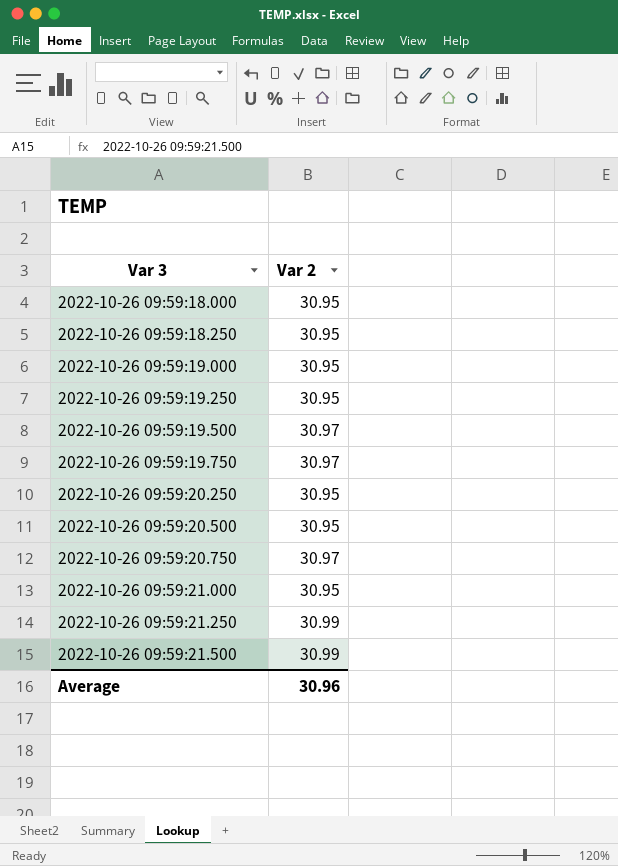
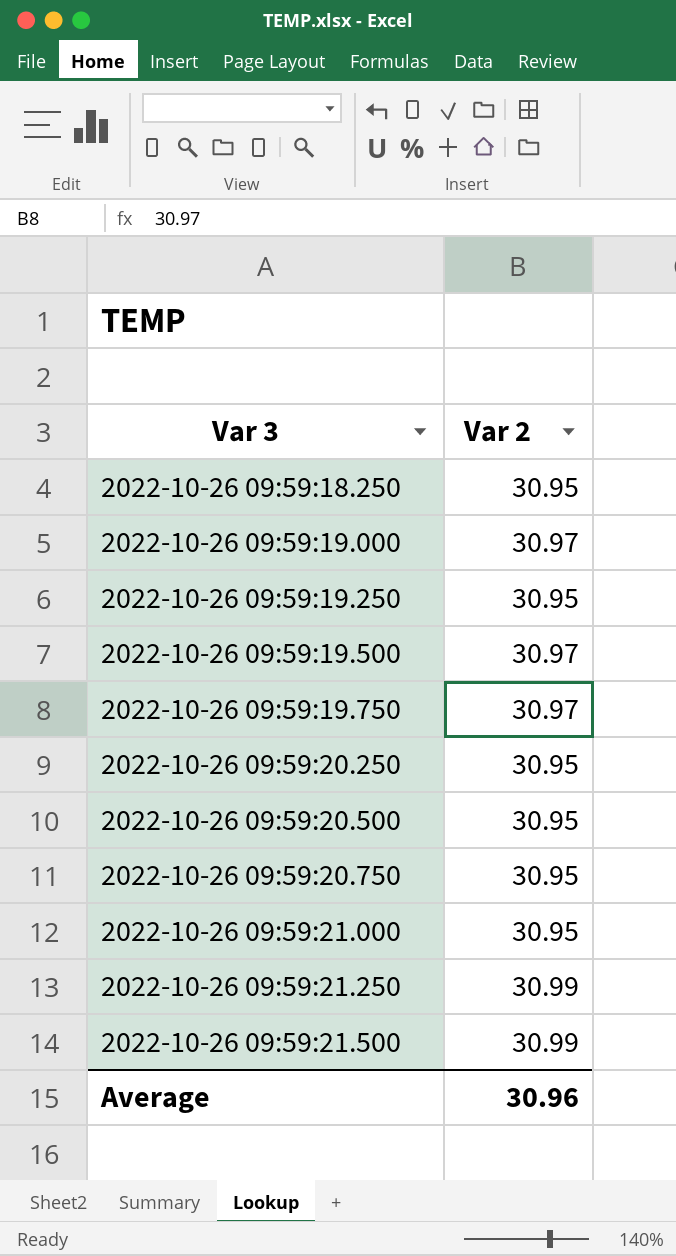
row 2022-10-26 09:59:18.000: 30.95 -> none
2022-10-26 09:59:19.000 | Var 2: 30.95 -> 30.97
2022-10-26 09:59:20.750 | Var 2: 30.97 -> 30.95

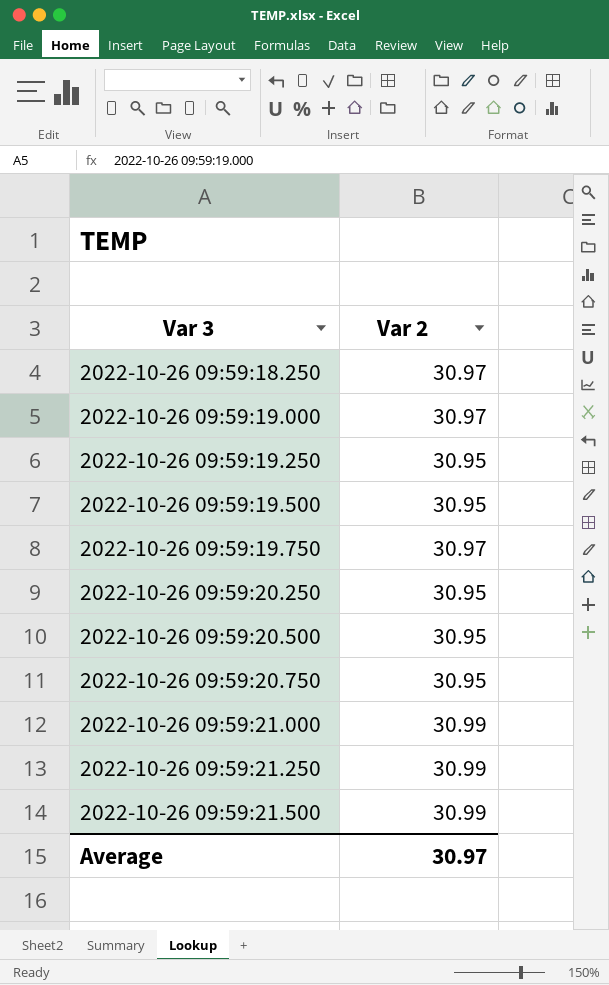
2022-10-26 09:59:18.250 | Var 2: 30.95 -> 30.97
2022-10-26 09:59:19.500 | Var 2: 30.97 -> 30.95
2022-10-26 09:59:21.000 | Var 2: 30.95 -> 30.99
Average | Var 2: 30.96 -> 30.97

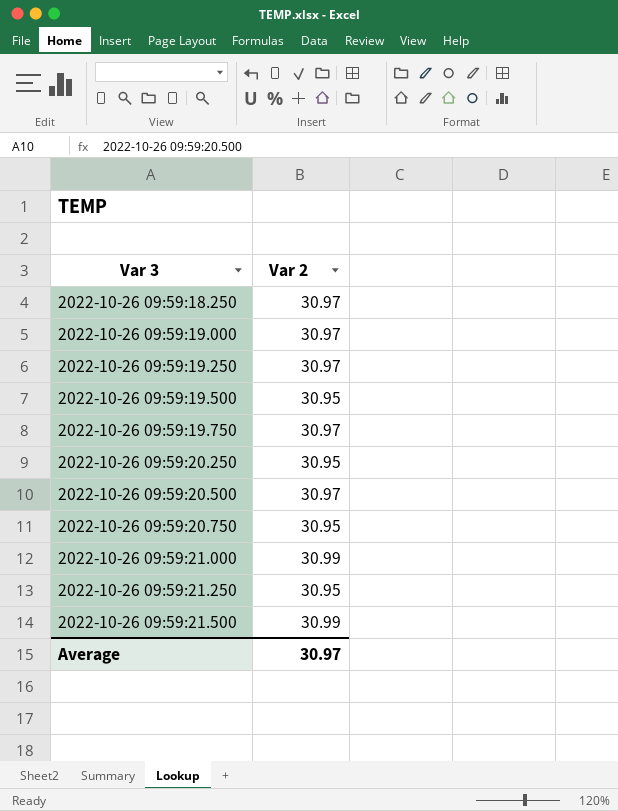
2022-10-26 09:59:19.250 | Var 2: 30.95 -> 30.97
2022-10-26 09:59:20.500 | Var 2: 30.95 -> 30.97
2022-10-26 09:59:21.250 | Var 2: 30.99 -> 30.95

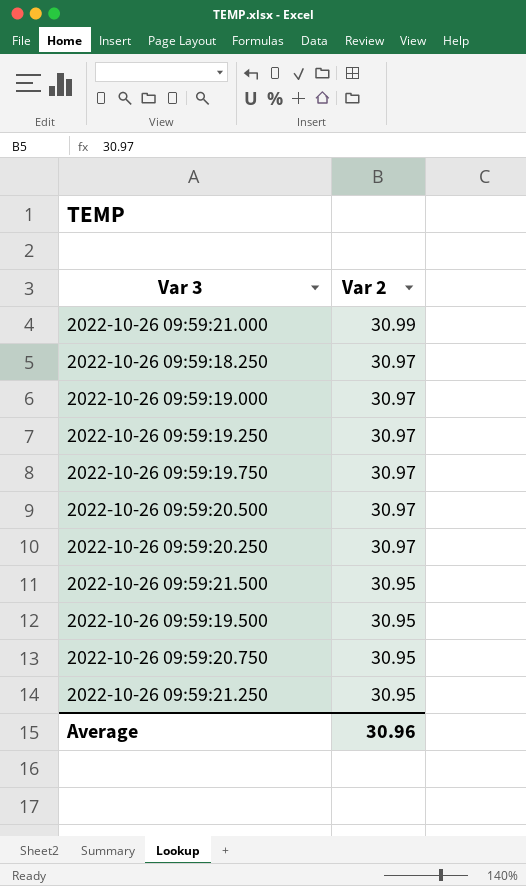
row order: Var 3 ascending -> Var 2 descending
2022-10-26 09:59:20.250 | Var 2: 30.95 -> 30.97
2022-10-26 09:59:21.500 | Var 2: 30.99 -> 30.95
Average | Var 2: 30.97 -> 30.96

